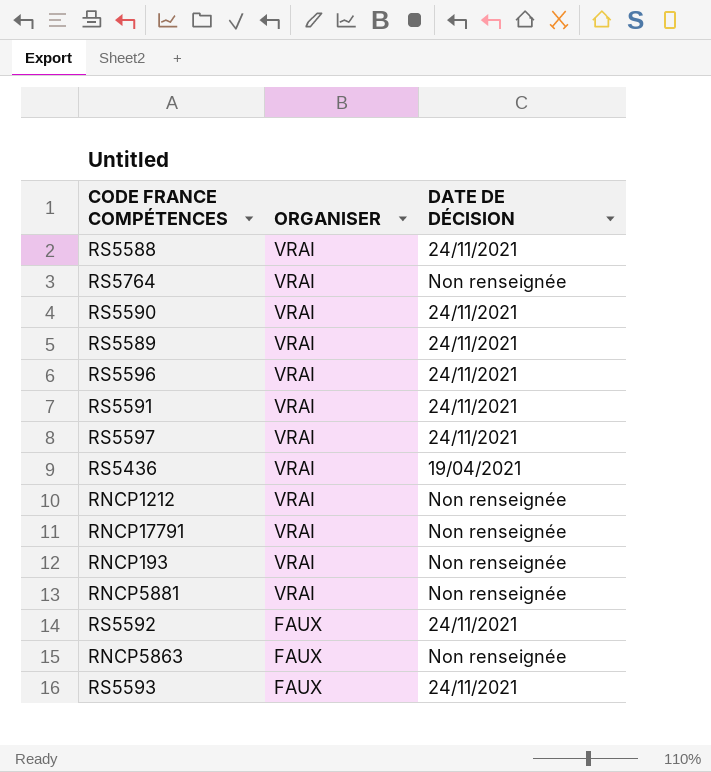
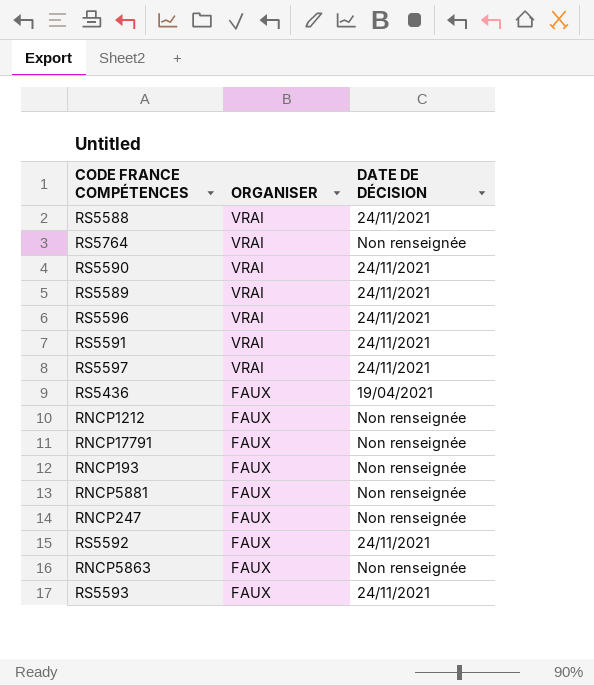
RS5436 | ORGANISER: VRAI -> FAUX
RNCP1212 | ORGANISER: VRAI -> FAUX
RNCP17791 | ORGANISER: VRAI -> FAUX
RNCP193 | ORGANISER: VRAI -> FAUX
RNCP5881 | ORGANISER: VRAI -> FAUX
row RNCP247: none -> FAUX | Non renseignée

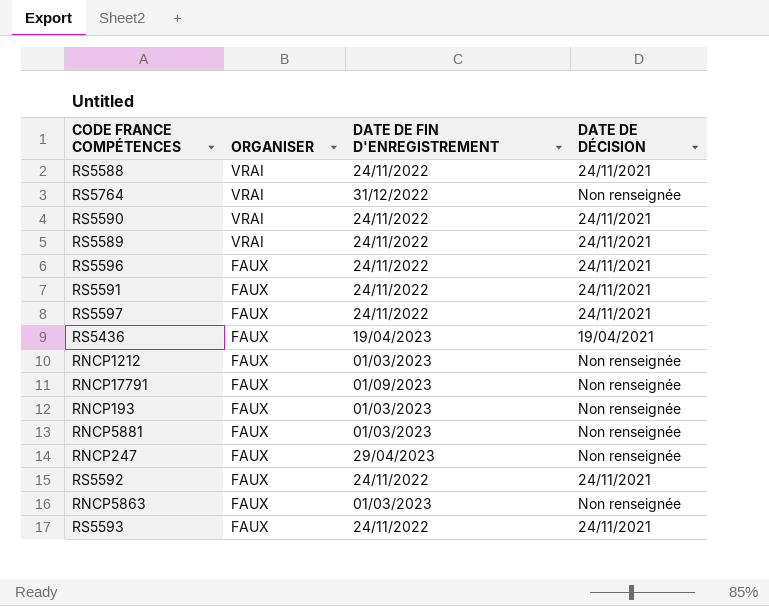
column DATE DE FIN D'ENREGISTREMENT | position: none -> 3
RS5596 | ORGANISER: VRAI -> FAUX
RS5591 | ORGANISER: VRAI -> FAUX
RS5597 | ORGANISER: VRAI -> FAUX

